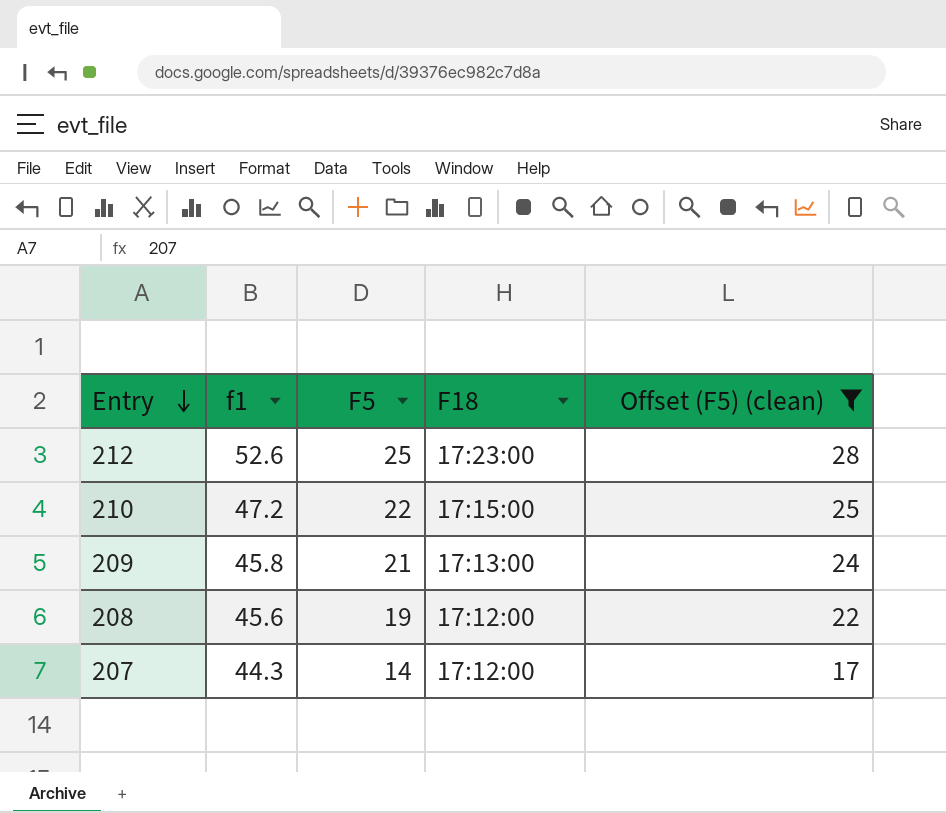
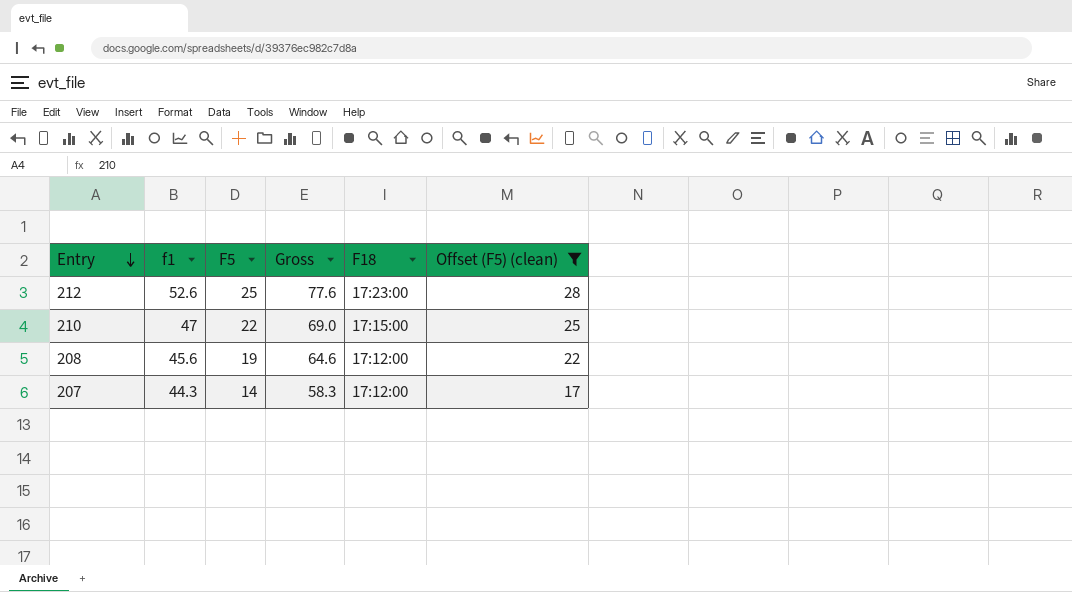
column Gross | formula: none -> [f1] + [F5]
row 209: 45.8 | 21 | 17:13:00 | 24 -> none
210 | f1: 47.2 -> 47

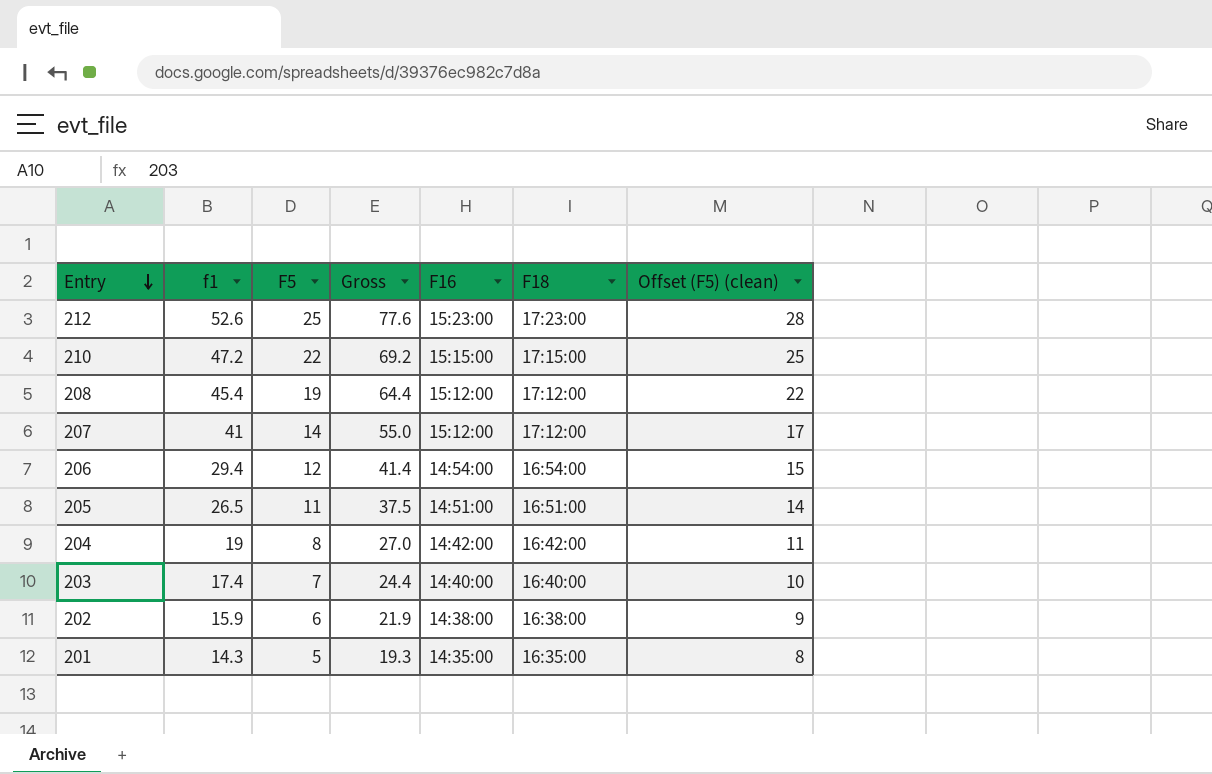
filter: Offset (F5) (clean) >= 17 -> none
column F16 | position: none -> 5
210 | f1: 47 -> 47.2
210 | Gross: 69.0 -> 69.2
208 | f1: 45.6 -> 45.4
208 | Gross: 64.6 -> 64.4
207 | f1: 44.3 -> 41
207 | Gross: 58.3 -> 55.0

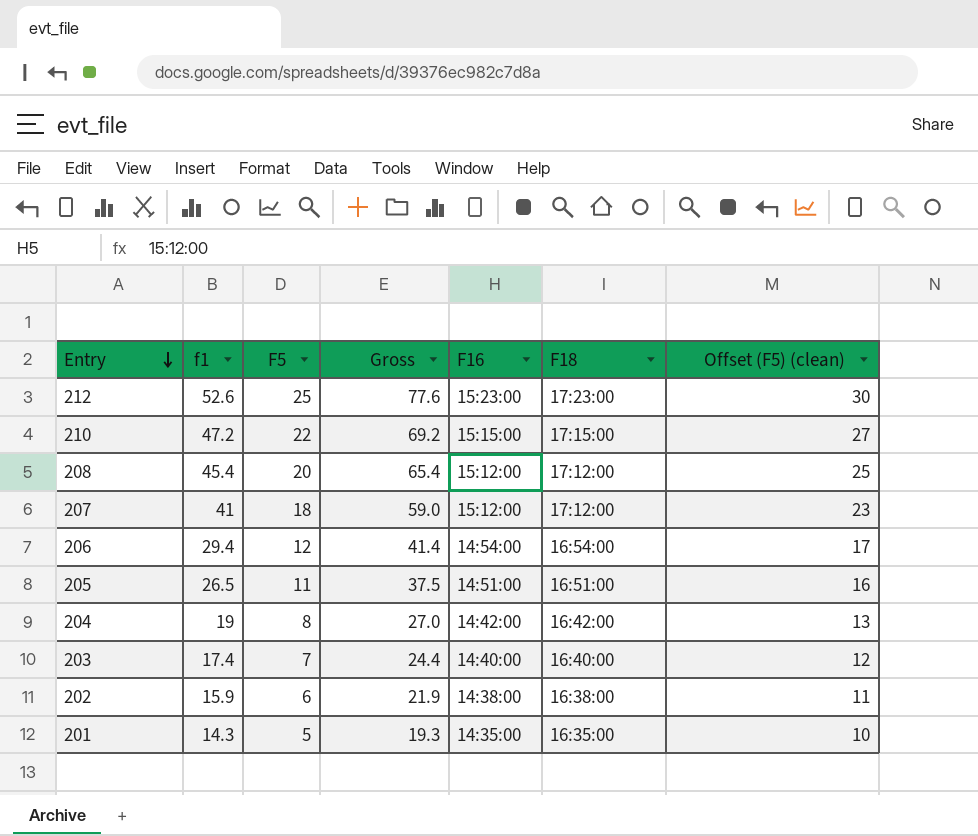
column Offset (F5) (clean) | formula: [F5] + 3 -> [F5] + 5
208 | F5: 19 -> 20
208 | Gross: 64.4 -> 65.4
207 | F5: 14 -> 18
207 | Gross: 55.0 -> 59.0

